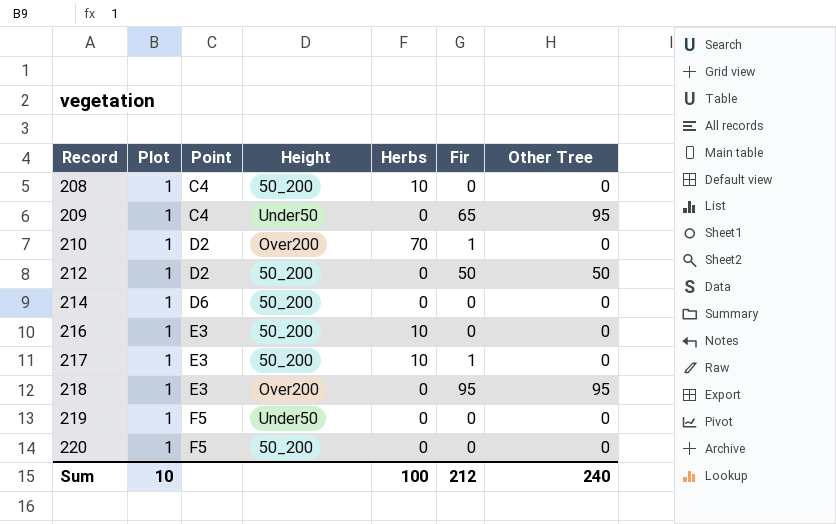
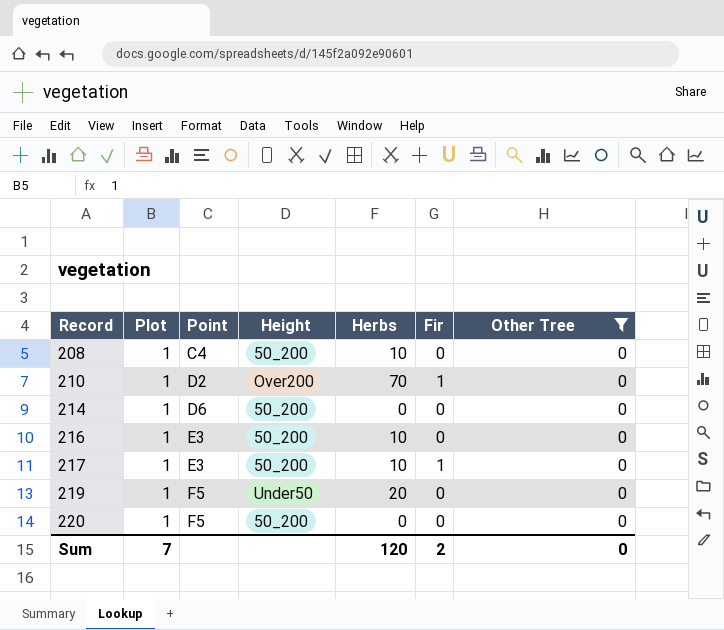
filter: none -> Other Tree = 0
219 | Herbs: 0 -> 20
Sum | Plot: 10 -> 7
Sum | Herbs: 100 -> 120
Sum | Fir: 212 -> 2
Sum | Other Tree: 240 -> 0

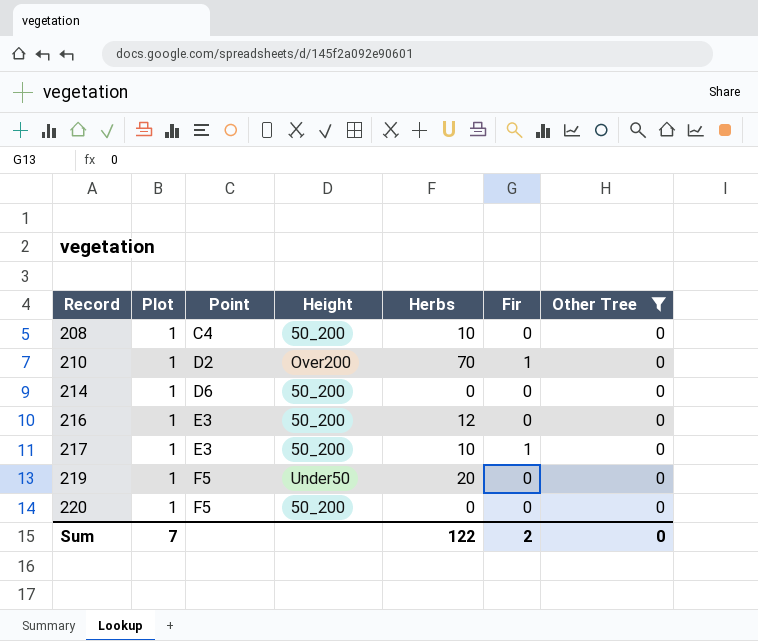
216 | Herbs: 10 -> 12
Sum | Herbs: 120 -> 122

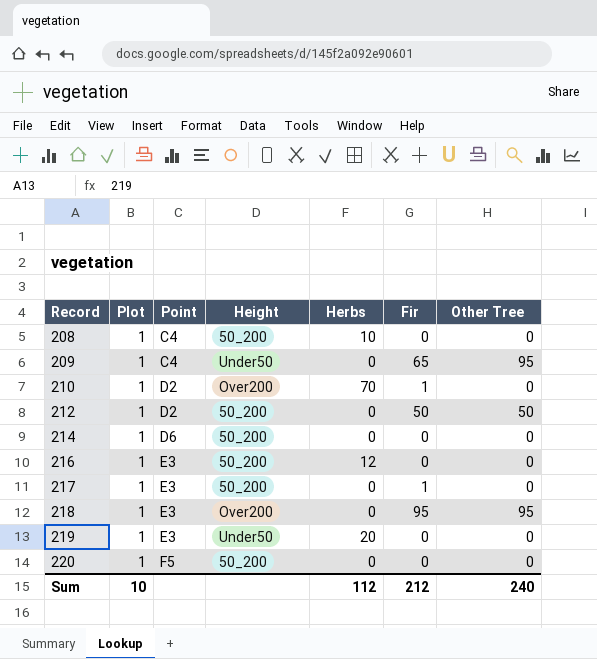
filter: Other Tree = 0 -> none
217 | Herbs: 10 -> 0
219 | Point: F5 -> E3
Sum | Plot: 7 -> 10
Sum | Herbs: 122 -> 112
Sum | Fir: 2 -> 212
Sum | Other Tree: 0 -> 240

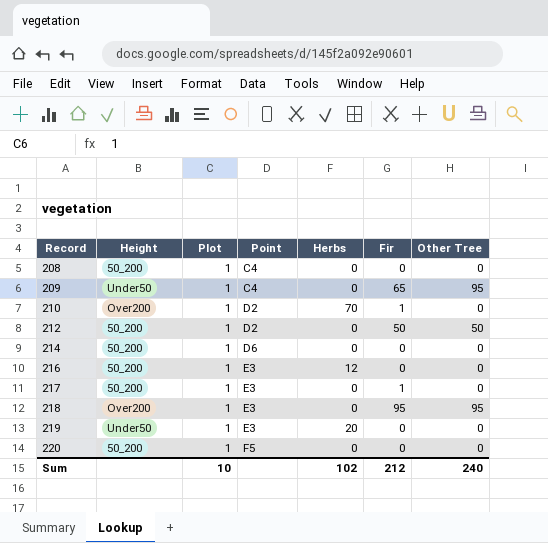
column Height | position: 4 -> 2
208 | Herbs: 10 -> 0
Sum | Herbs: 112 -> 102

